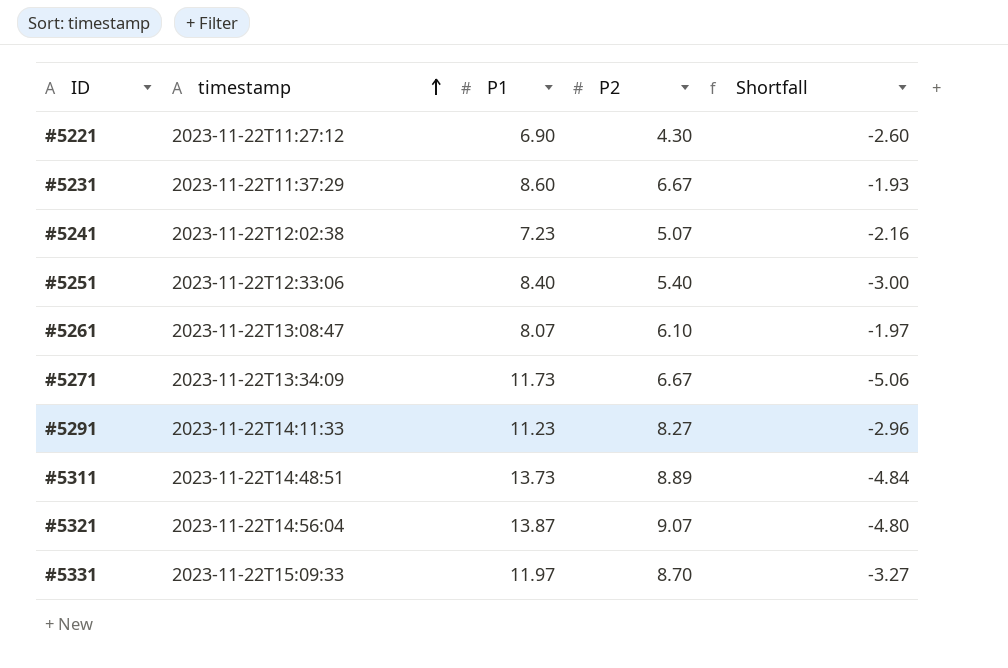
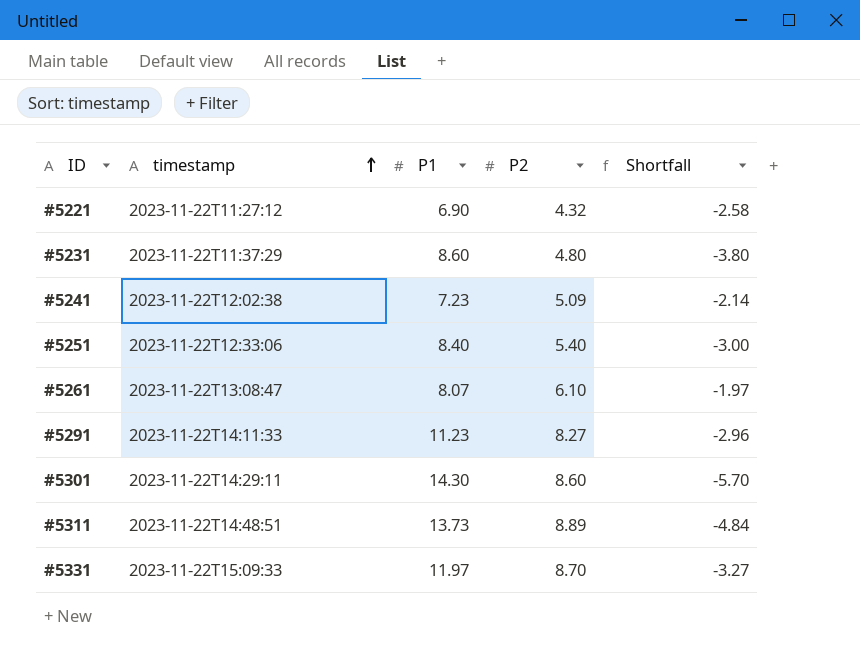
row #5271: 2023-11-22T13:34:09 | 11.73 | 6.67 | -5.06 -> none
row #5321: 2023-11-22T14:56:04 | 13.87 | 9.07 | -4.80 -> none
#5221 | P2: 4.30 -> 4.32
#5221 | Shortfall: -2.60 -> -2.58
#5231 | P2: 6.67 -> 4.80
#5231 | Shortfall: -1.93 -> -3.80
#5241 | P2: 5.07 -> 5.09
#5241 | Shortfall: -2.16 -> -2.14
row #5301: none -> 2023-11-22T14:29:11 | 14.30 | 8.60 | -5.70

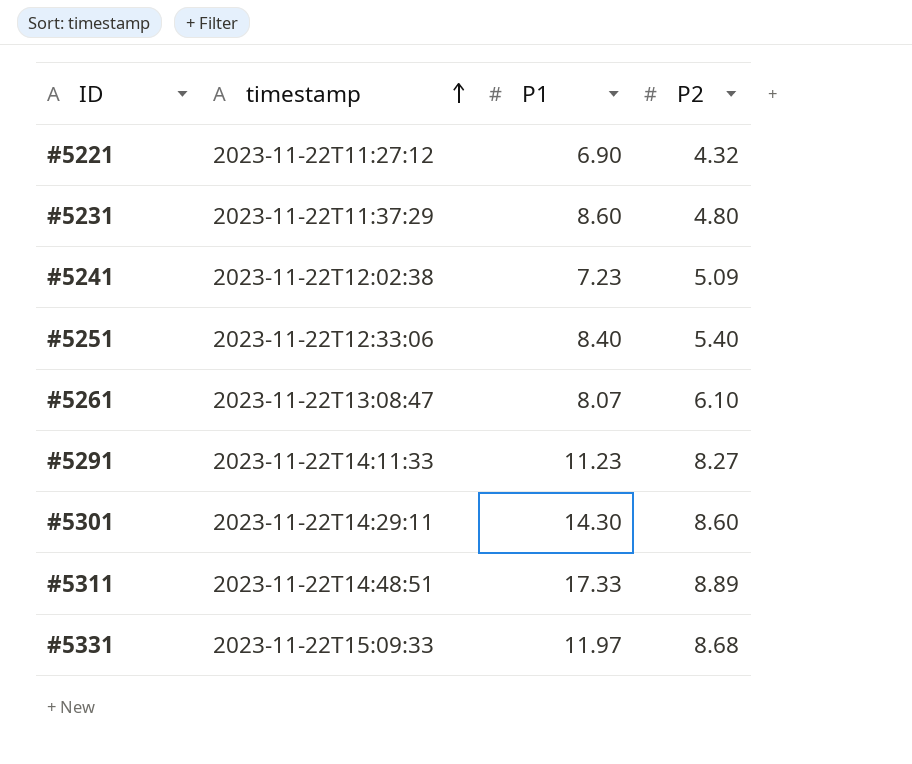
column Shortfall | formula: [P2] - [P1] -> none
#5311 | P1: 13.73 -> 17.33
#5331 | P2: 8.70 -> 8.68

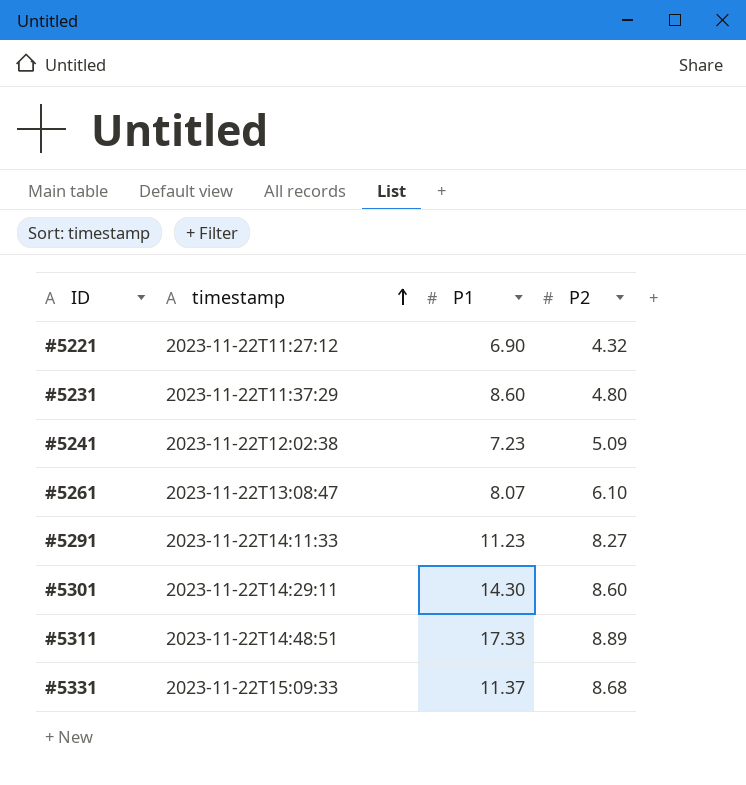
row #5251: 2023-11-22T12:33:06 | 8.40 | 5.40 -> none
#5331 | P1: 11.97 -> 11.37

